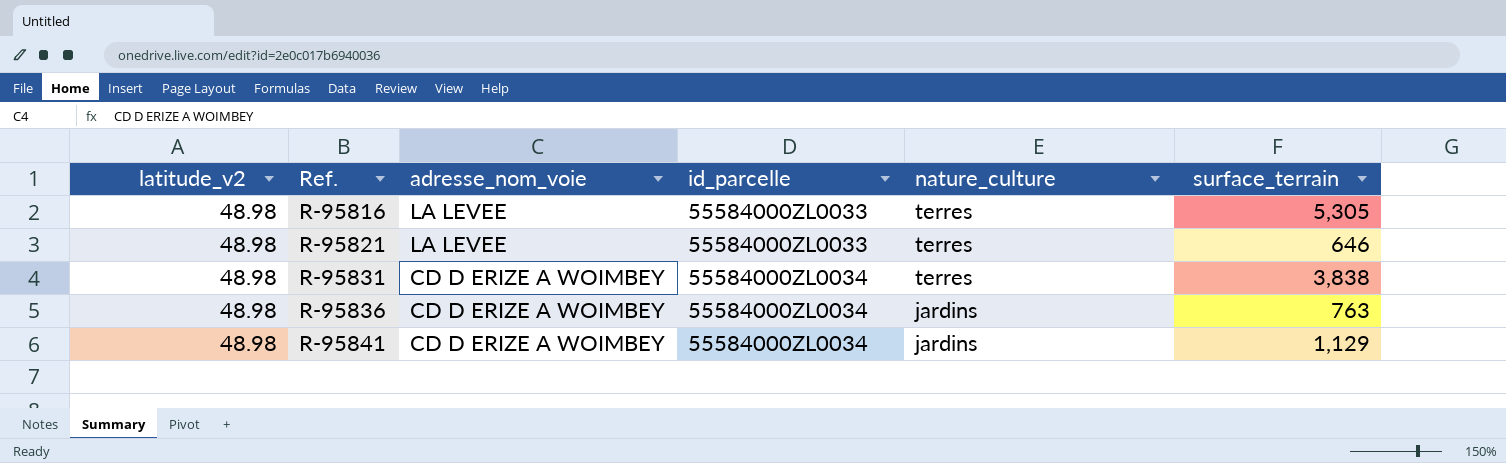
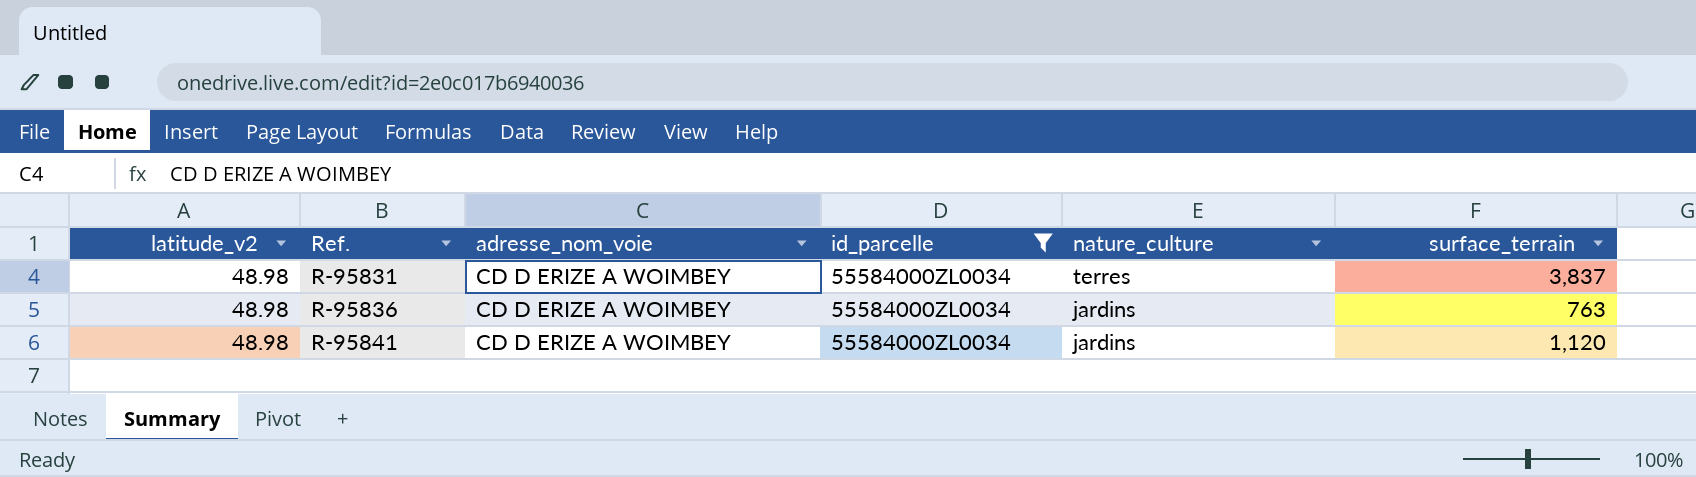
filter: none -> id_parcelle = 55584000ZL0034
R-95831 | surface_terrain: 3,838 -> 3,837
R-95841 | surface_terrain: 1,129 -> 1,120

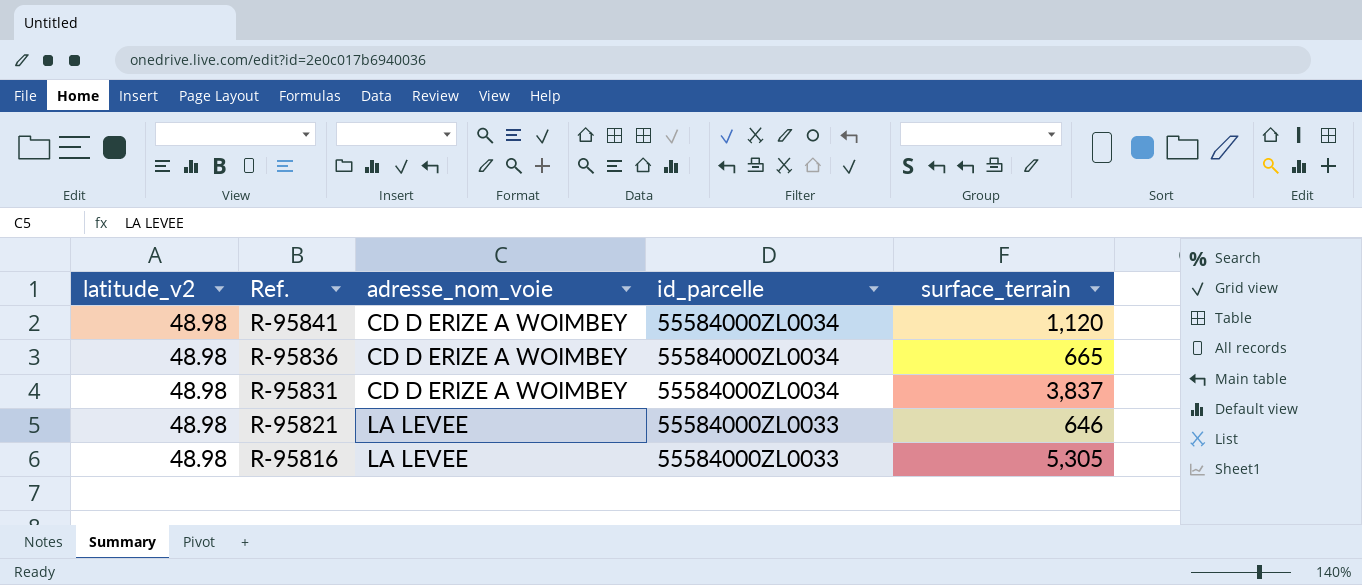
filter: id_parcelle = 55584000ZL0034 -> none
row order: Ref. ascending -> Ref. descending
column nature_culture | position: 5 -> none
R-95836 | surface_terrain: 763 -> 665

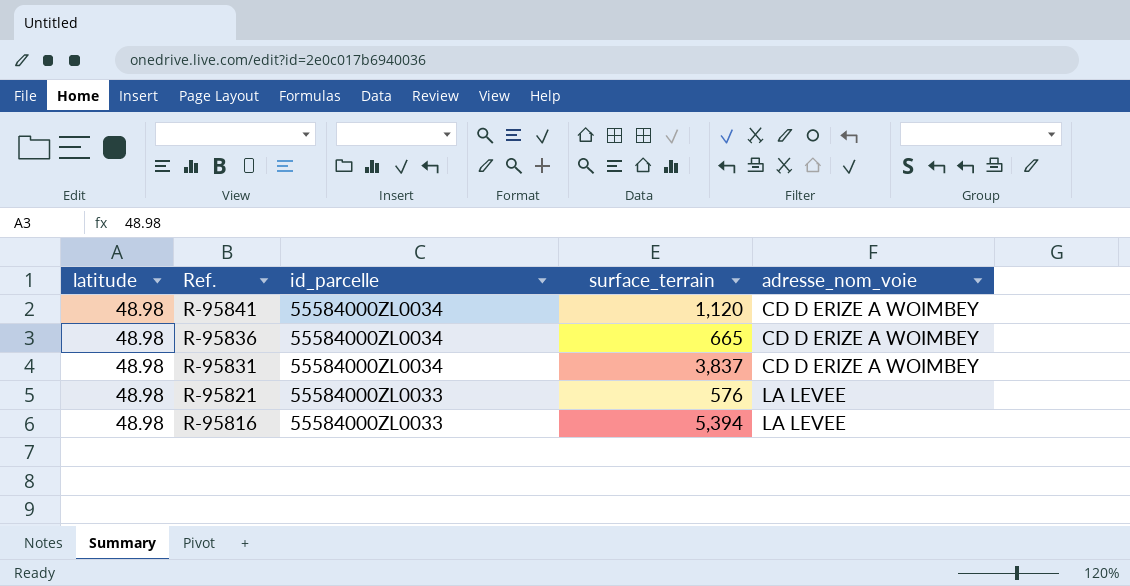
column name: latitude_v2 -> latitude
column adresse_nom_voie | position: 3 -> 5
R-95821 | surface_terrain: 646 -> 576
R-95816 | surface_terrain: 5,305 -> 5,394

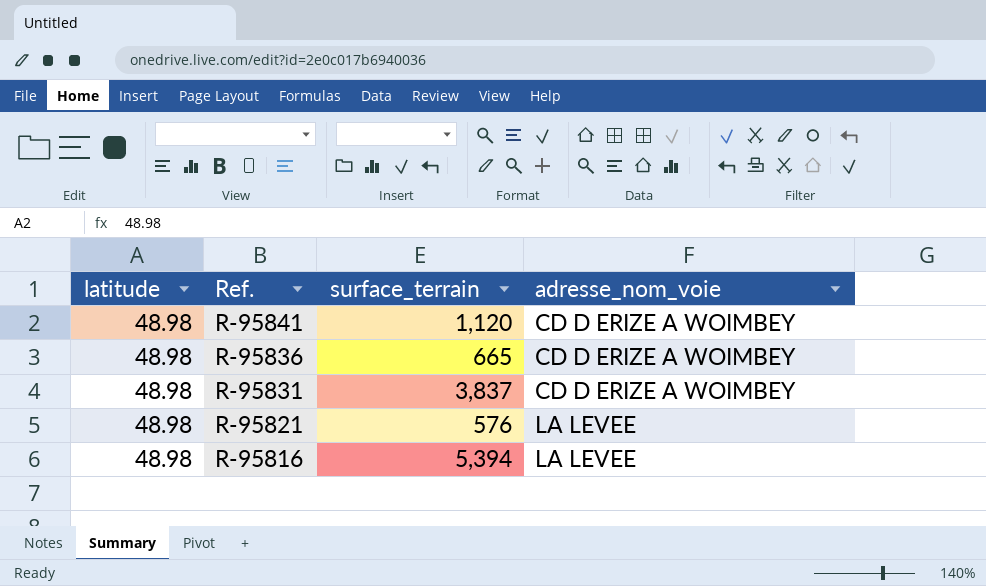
column id_parcelle | position: 3 -> none

